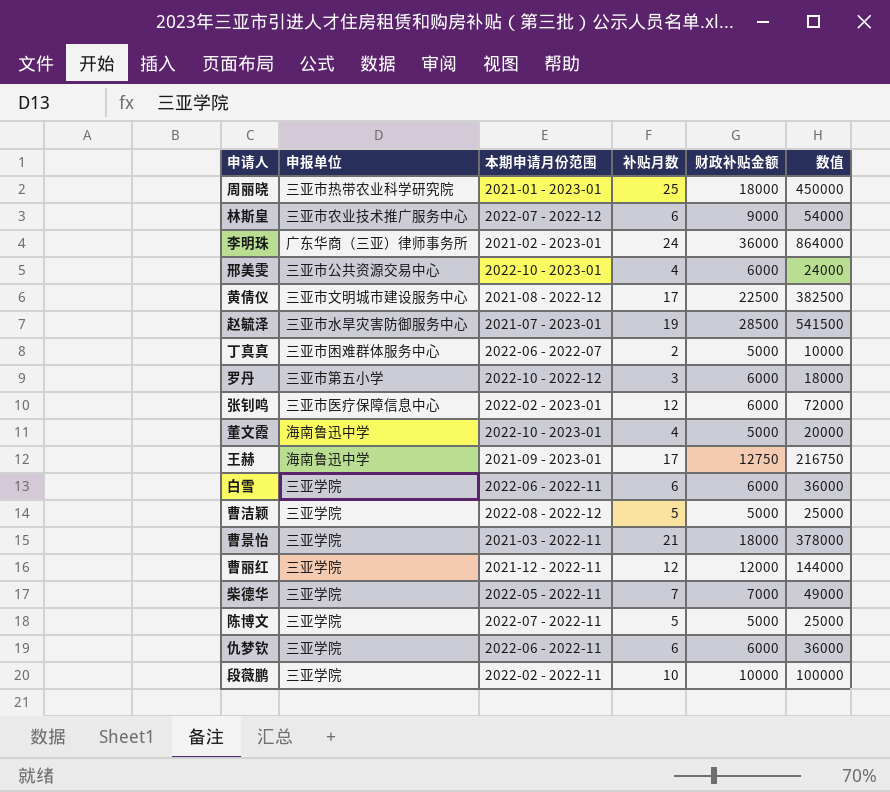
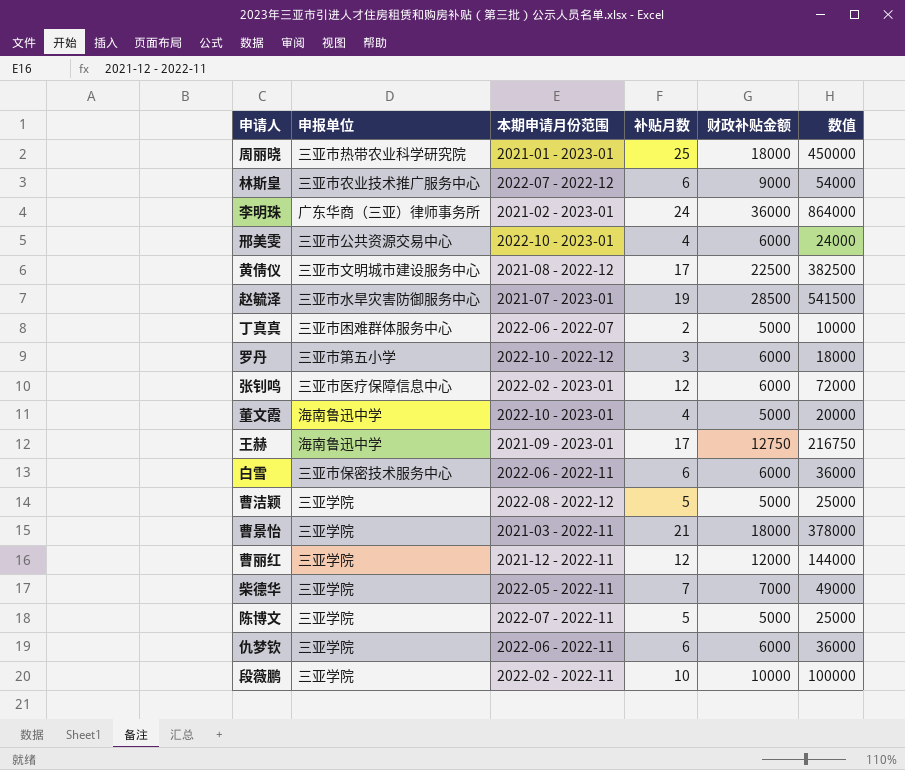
白雪 | 申报单位: 三亚学院 -> 三亚市保密技术服务中心

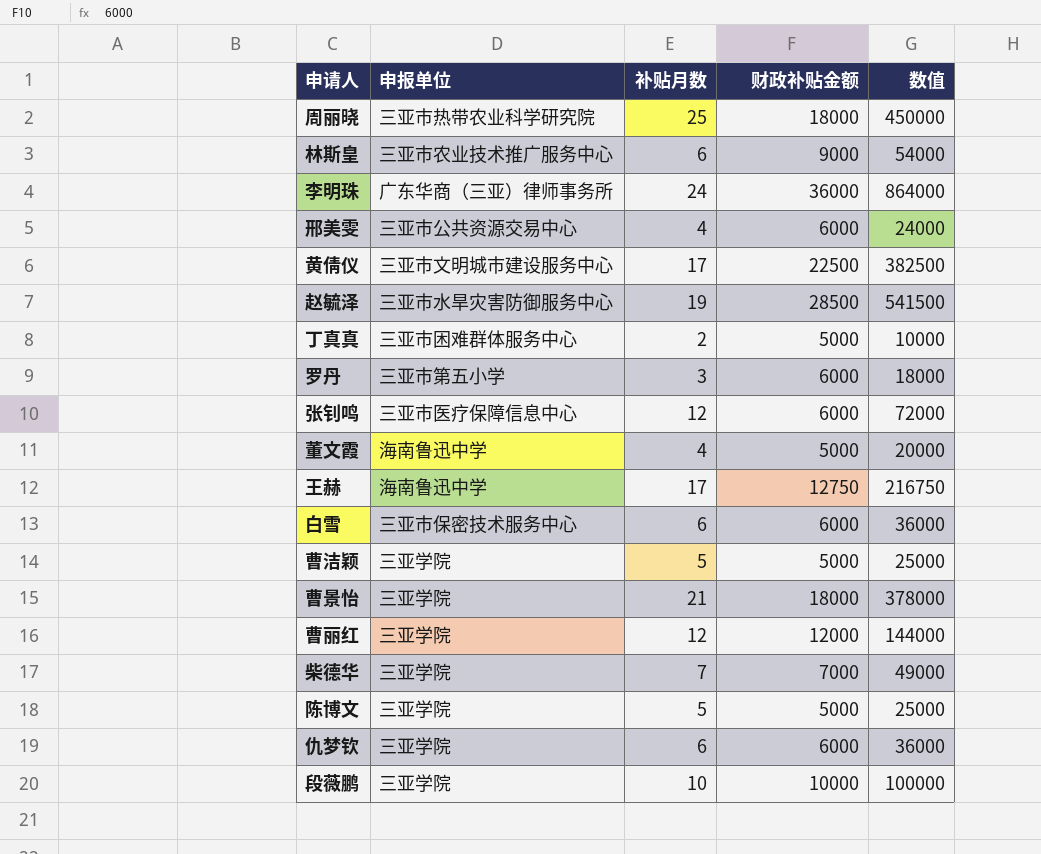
column 本期申请月份范围 | position: 3 -> none

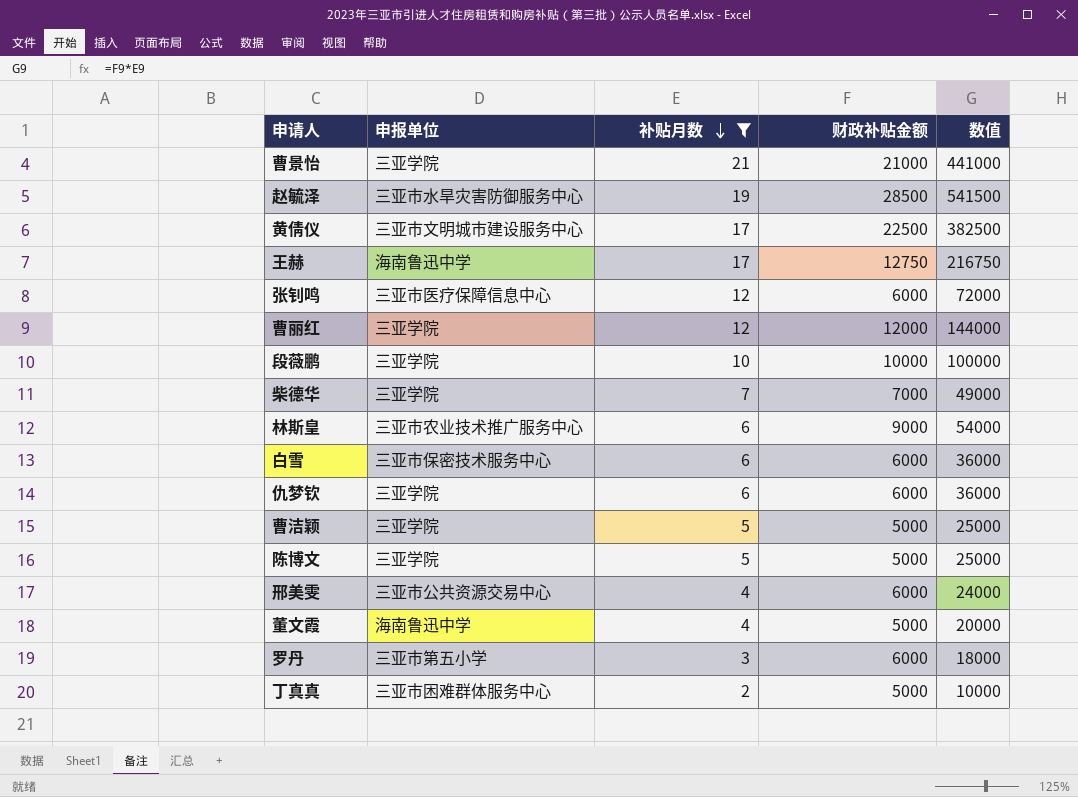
filter: none -> 补贴月数 <= 21
row order: none -> 补贴月数 descending
曹景怡 | 财政补贴金额: 18000 -> 21000
曹景怡 | 数值: 378000 -> 441000

